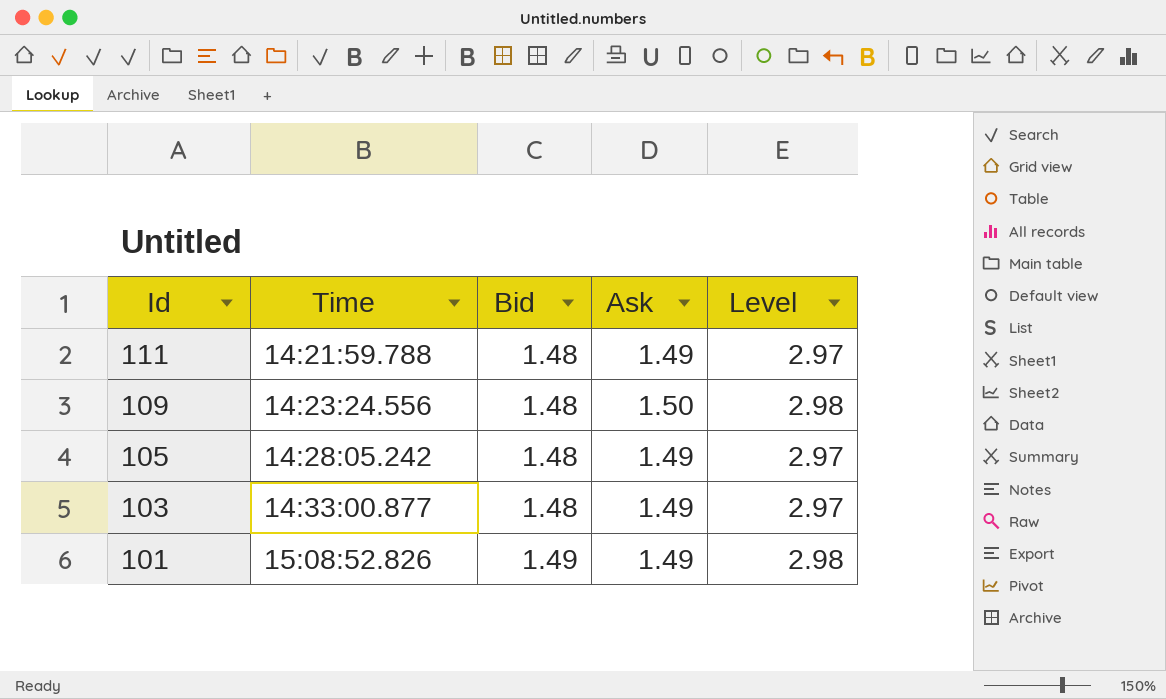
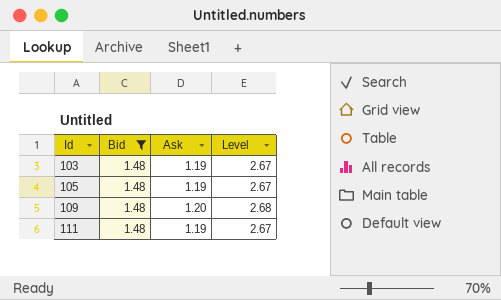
filter: none -> Bid = 1.48
row order: Id descending -> Id ascending
column Time | position: 2 -> none
103 | Ask: 1.49 -> 1.19
103 | Level: 2.97 -> 2.67
105 | Ask: 1.49 -> 1.19
105 | Level: 2.97 -> 2.67
109 | Ask: 1.50 -> 1.20
109 | Level: 2.98 -> 2.68
111 | Ask: 1.49 -> 1.19
111 | Level: 2.97 -> 2.67

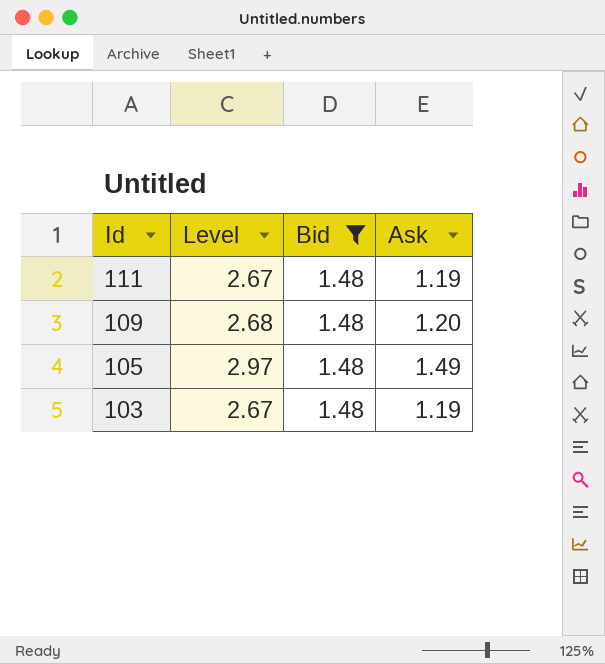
row order: Id ascending -> Id descending
column Level | position: 4 -> 2
105 | Level: 2.67 -> 2.97
105 | Ask: 1.19 -> 1.49

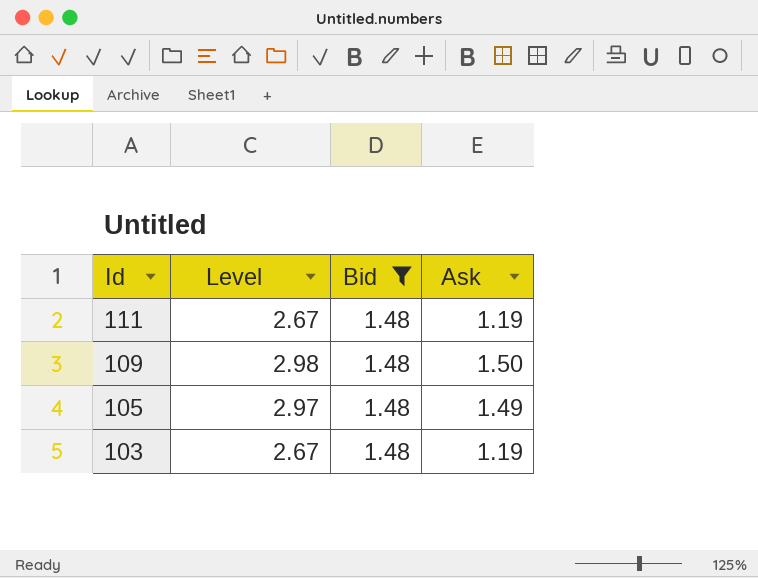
109 | Level: 2.68 -> 2.98
109 | Ask: 1.20 -> 1.50

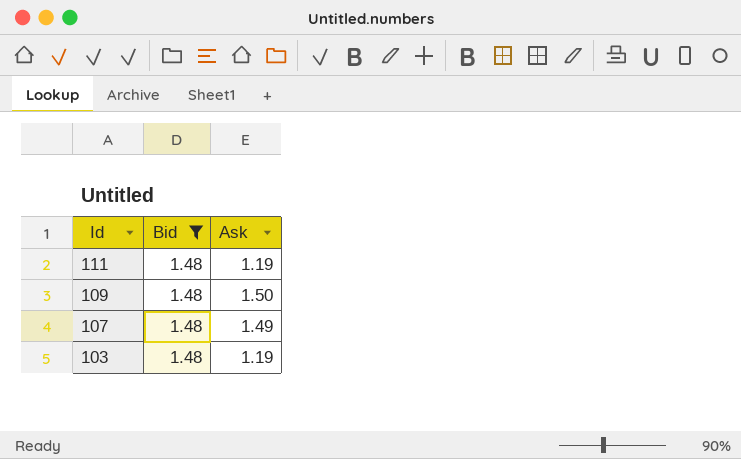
column Level | formula: [Bid] + [Ask] -> none
row 105: 2.97 | 1.48 | 1.49 -> none
row 107: none -> 1.48 | 1.49

